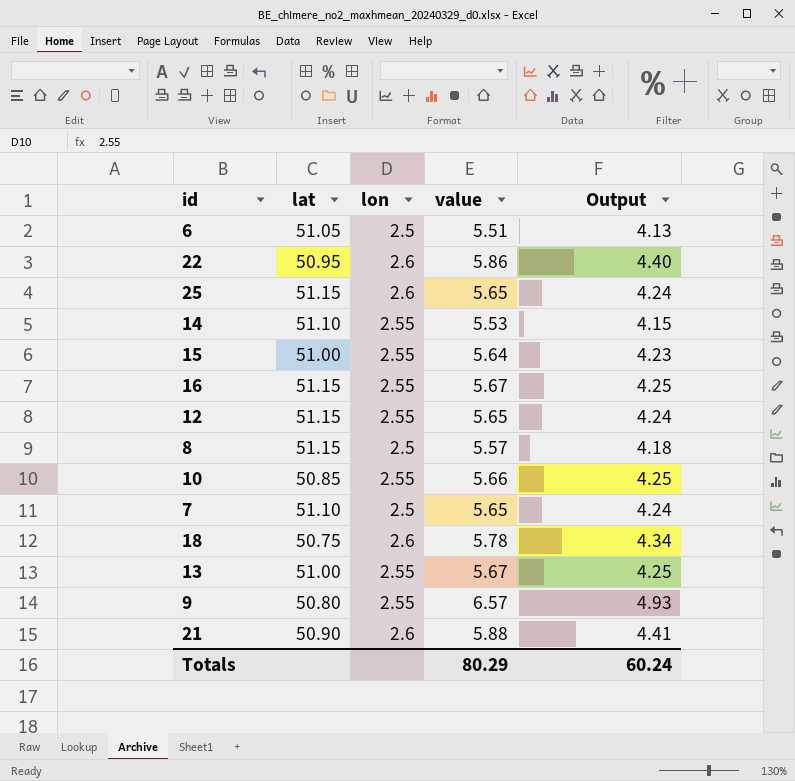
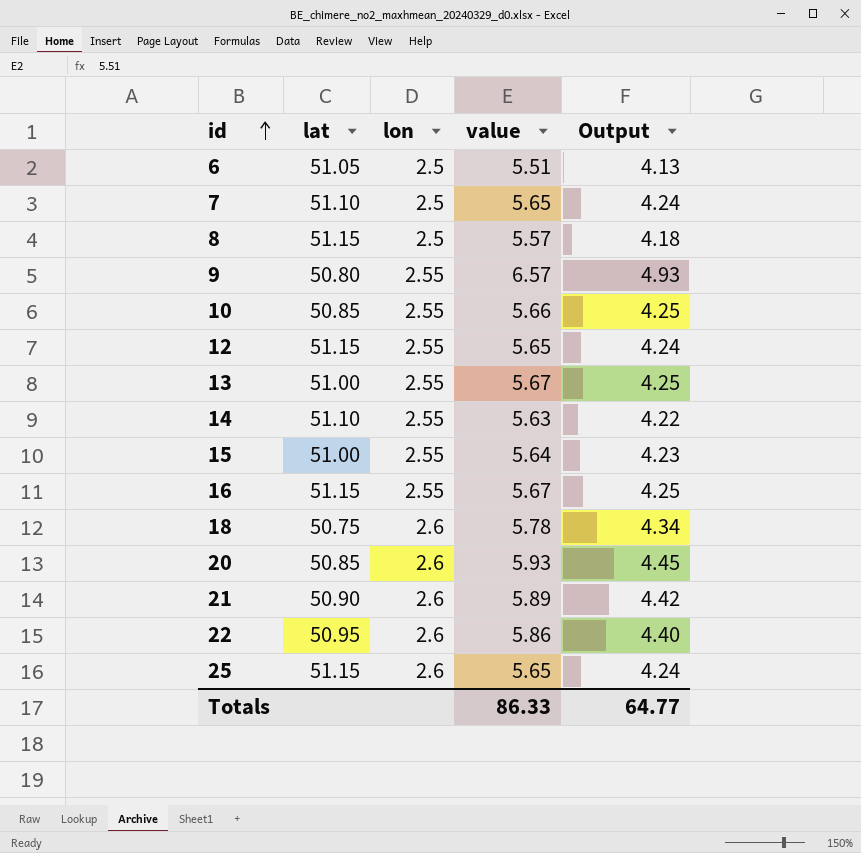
row order: none -> id ascending
14 | value: 5.53 -> 5.63
14 | Output: 4.15 -> 4.22
row 20: none -> 50.85 | 2.6 | 5.93 | 4.45
21 | value: 5.88 -> 5.89
21 | Output: 4.41 -> 4.42
Totals | value: 80.29 -> 86.33
Totals | Output: 60.24 -> 64.77

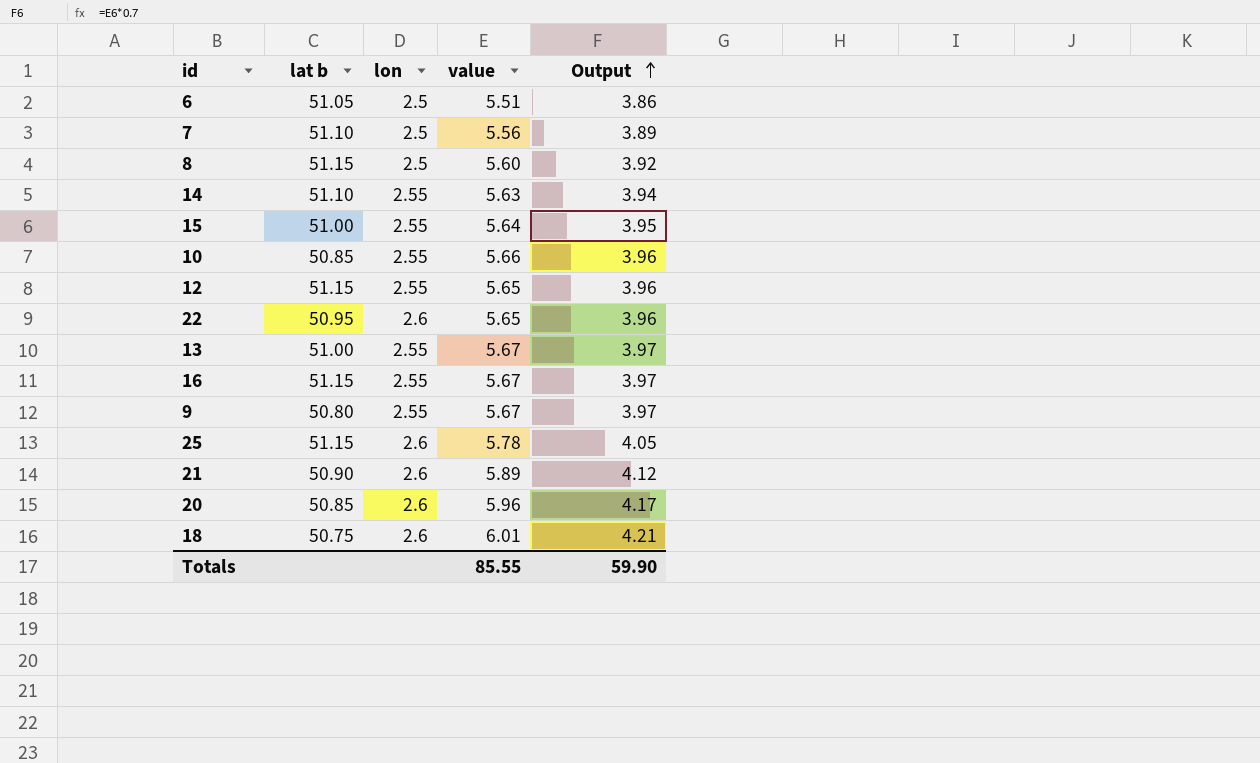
row order: id ascending -> Output ascending
column name: lat -> lat b
column Output | formula: [value] * 0.75 -> [value] * 0.7
7 | value: 5.65 -> 5.56
8 | value: 5.57 -> 5.60
22 | value: 5.86 -> 5.65
9 | value: 6.57 -> 5.67
25 | value: 5.65 -> 5.78
20 | value: 5.93 -> 5.96
18 | value: 5.78 -> 6.01
Totals | value: 86.33 -> 85.55
Totals | Output: 64.77 -> 59.90

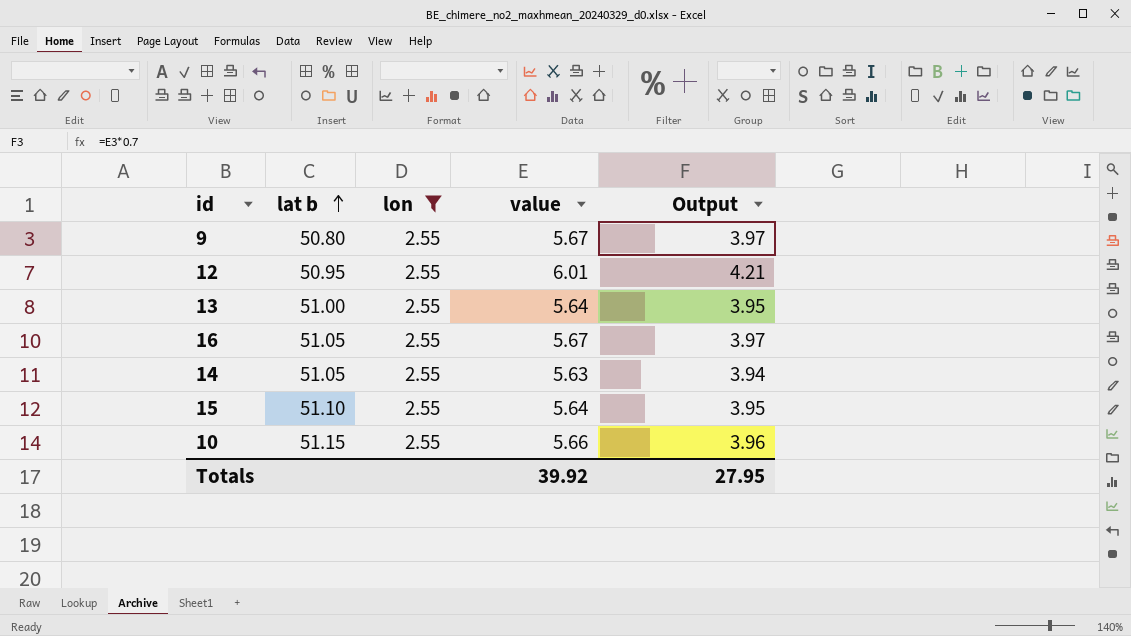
filter: none -> lon = 2.55
row order: Output ascending -> lat b ascending
12 | lat b: 51.15 -> 50.95
12 | value: 5.65 -> 6.01
12 | Output: 3.96 -> 4.21
13 | value: 5.67 -> 5.64
13 | Output: 3.97 -> 3.95
16 | lat b: 51.15 -> 51.05
14 | lat b: 51.10 -> 51.05
15 | lat b: 51.00 -> 51.10
10 | lat b: 50.85 -> 51.15
Totals | value: 85.55 -> 39.92
Totals | Output: 59.90 -> 27.95

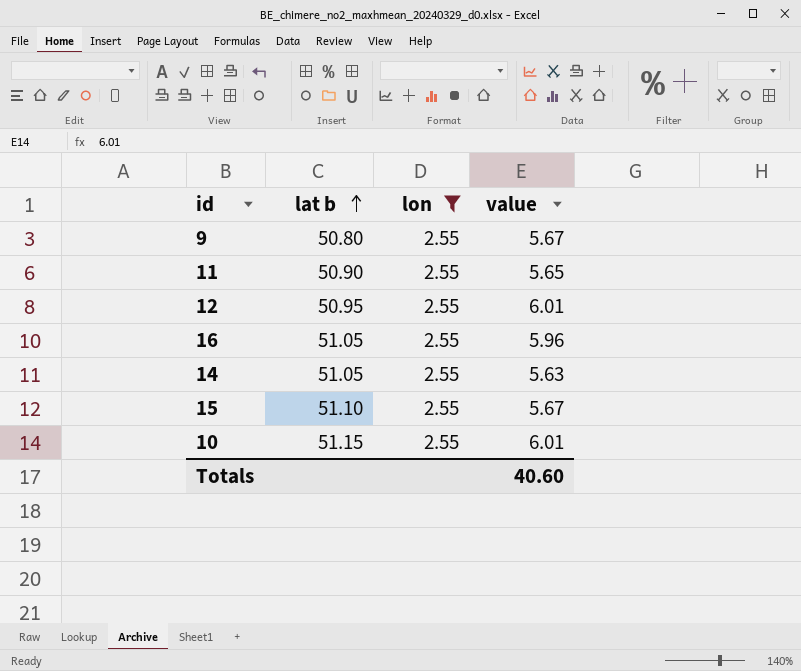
column Output | formula: [value] * 0.7 -> none
row 13: 51.00 | 2.55 | 5.64 | 3.95 -> none
row 11: none -> 50.90 | 2.55 | 5.65
16 | value: 5.67 -> 5.96
15 | value: 5.64 -> 5.67
10 | value: 5.66 -> 6.01
Totals | value: 39.92 -> 40.60

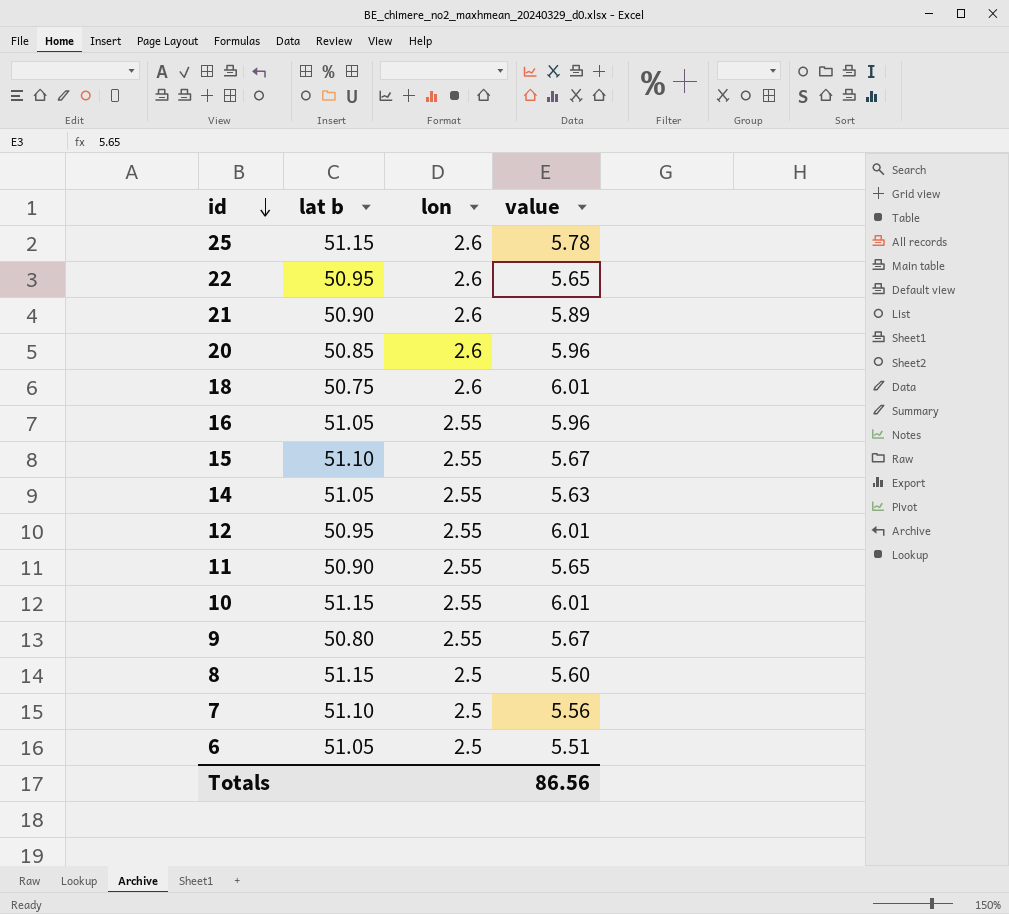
filter: lon = 2.55 -> none
row order: lat b ascending -> id descending
Totals | value: 40.60 -> 86.56

